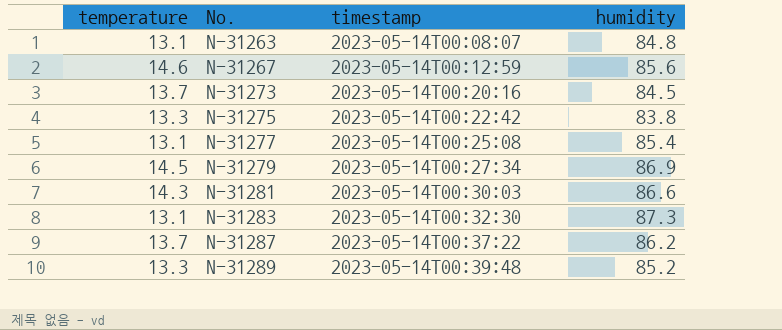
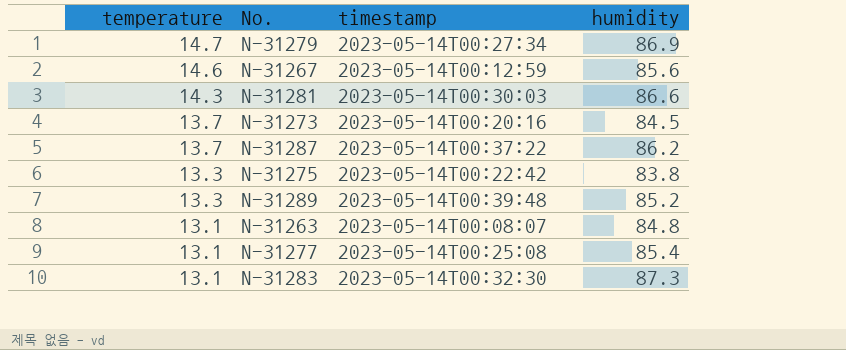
row order: No. ascending -> temperature descending
N-31279 | temperature: 14.5 -> 14.7

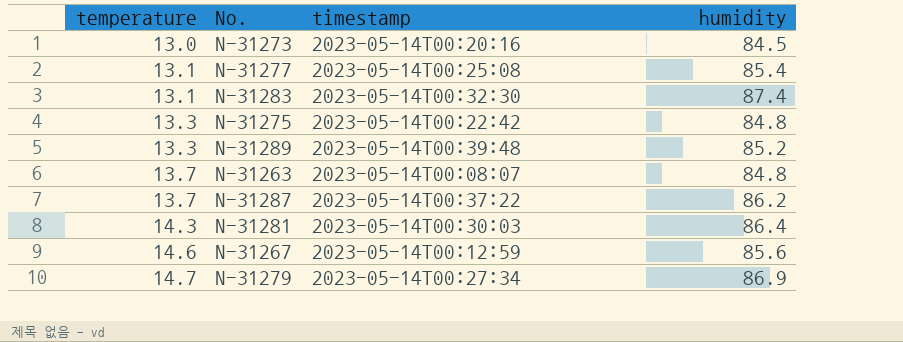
row order: temperature descending -> temperature ascending
N-31273 | temperature: 13.7 -> 13.0
N-31283 | humidity: 87.3 -> 87.4
N-31275 | humidity: 83.8 -> 84.8
N-31263 | temperature: 13.1 -> 13.7
N-31281 | humidity: 86.6 -> 86.4

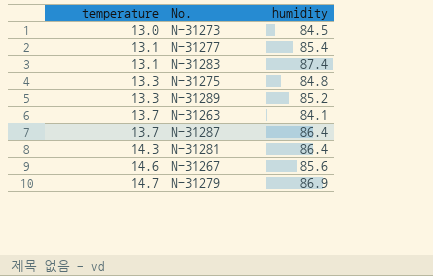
column timestamp | position: 3 -> none
N-31263 | humidity: 84.8 -> 84.1
N-31287 | humidity: 86.2 -> 86.4

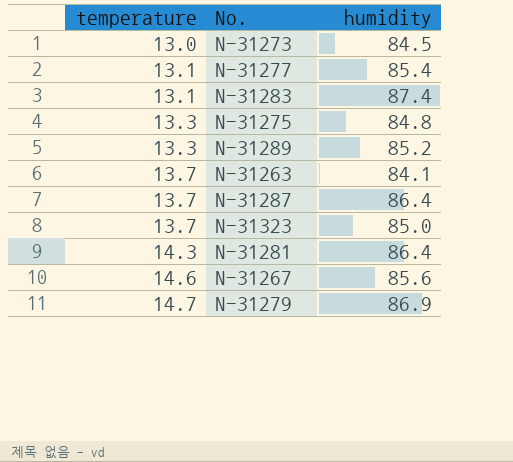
row N-31323: none -> 13.7 | 85.0

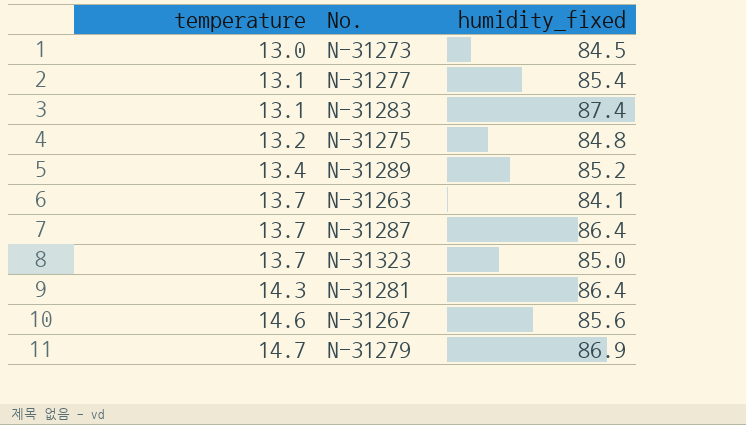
column name: humidity -> humidity_fixed
N-31275 | temperature: 13.3 -> 13.2
N-31289 | temperature: 13.3 -> 13.4

